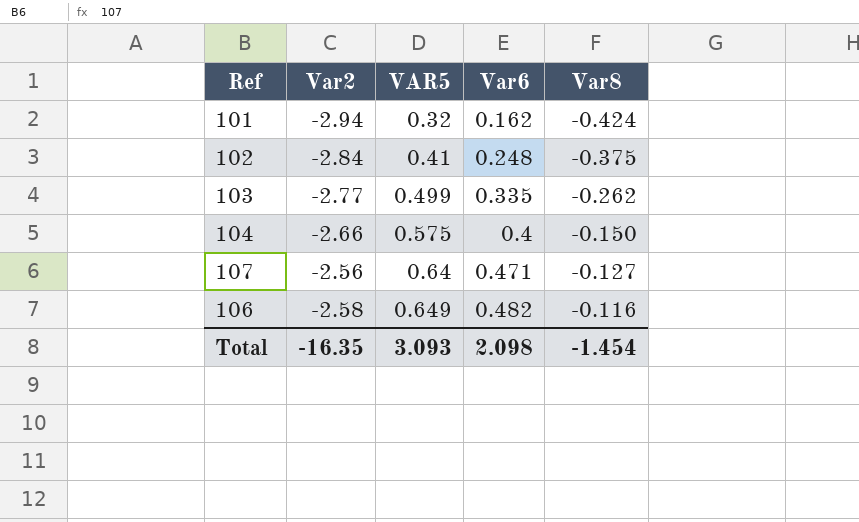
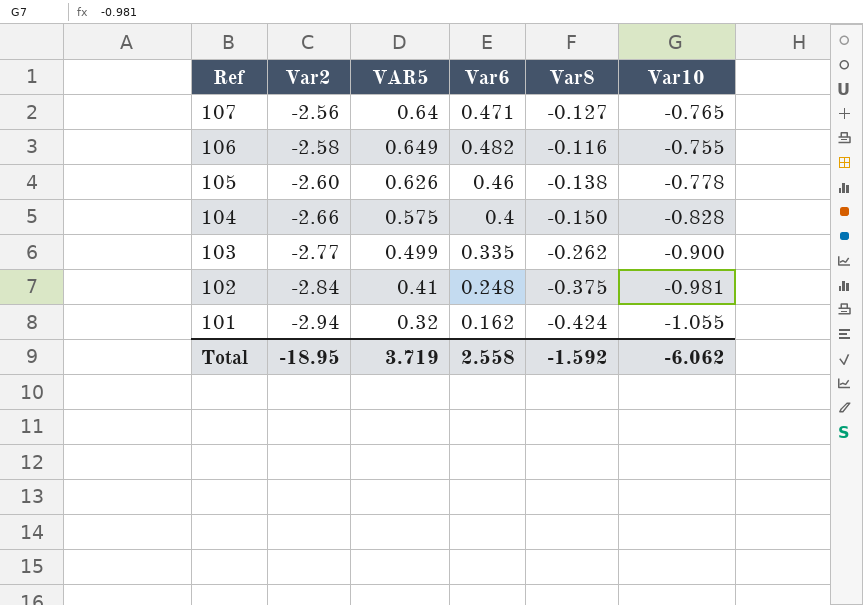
row order: VAR5 ascending -> Ref descending
column Var10 | position: none -> 6
row 105: none -> -2.60 | 0.626 | 0.46 | -0.138 | -0.778
Total | Var2: -16.35 -> -18.95
Total | VAR5: 3.093 -> 3.719
Total | Var6: 2.098 -> 2.558
Total | Var8: -1.454 -> -1.592

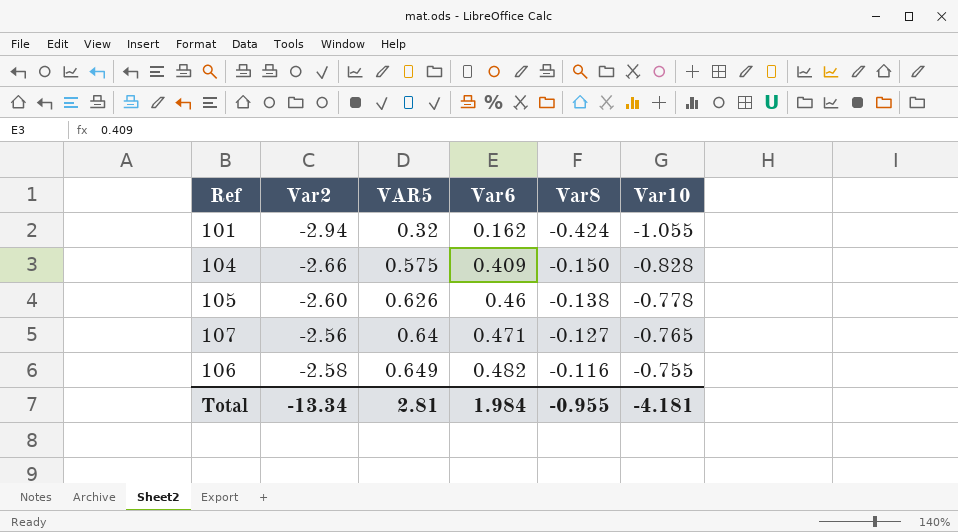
row order: Ref descending -> VAR5 ascending
row 103: -2.77 | 0.499 | 0.335 | -0.262 | -0.900 -> none
row 102: -2.84 | 0.41 | 0.248 | -0.375 | -0.981 -> none
104 | Var6: 0.4 -> 0.409
Total | Var2: -18.95 -> -13.34
Total | VAR5: 3.719 -> 2.81
Total | Var6: 2.558 -> 1.984
Total | Var8: -1.592 -> -0.955
Total | Var10: -6.062 -> -4.181

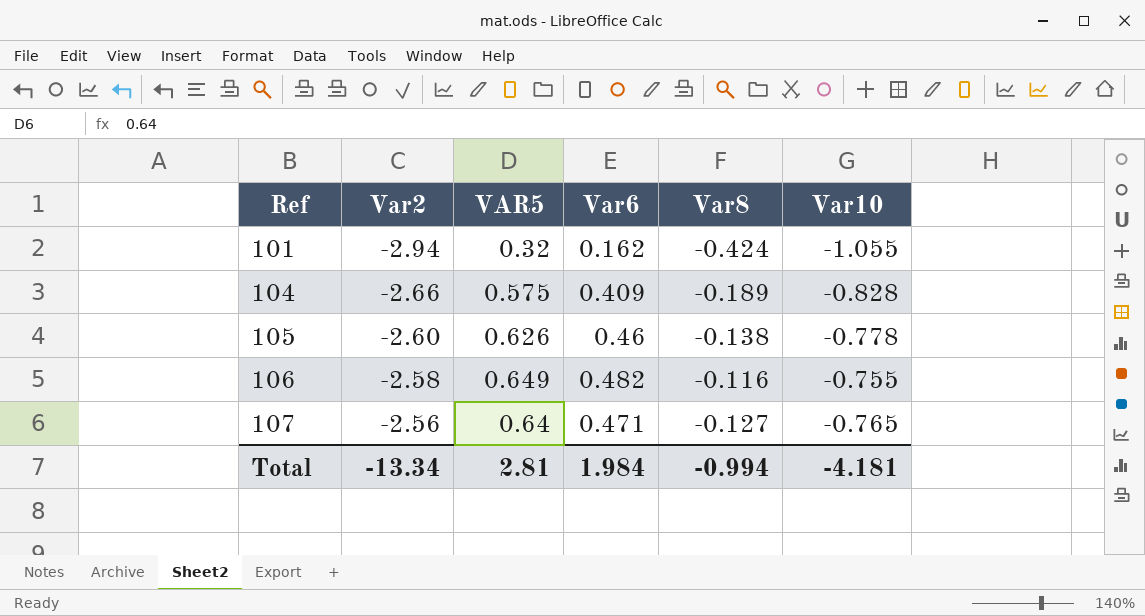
row order: VAR5 ascending -> Ref ascending
104 | Var8: -0.150 -> -0.189
Total | Var8: -0.955 -> -0.994

